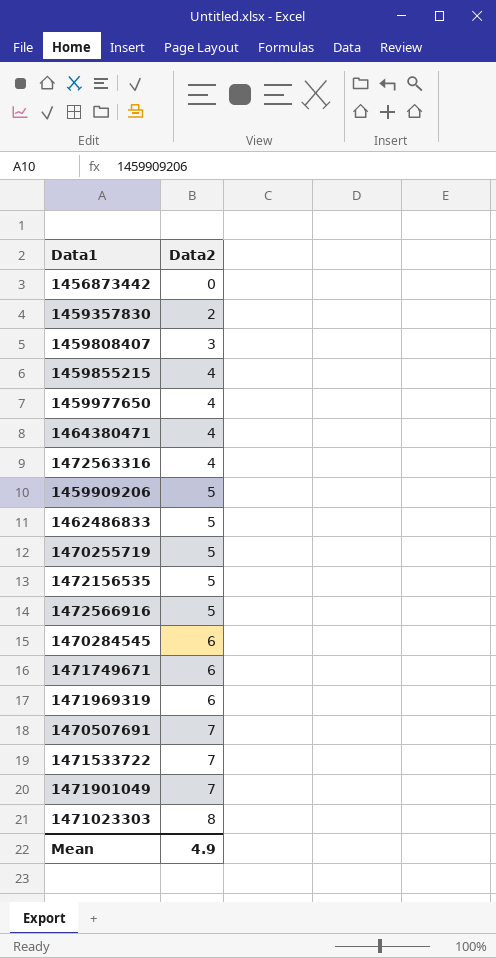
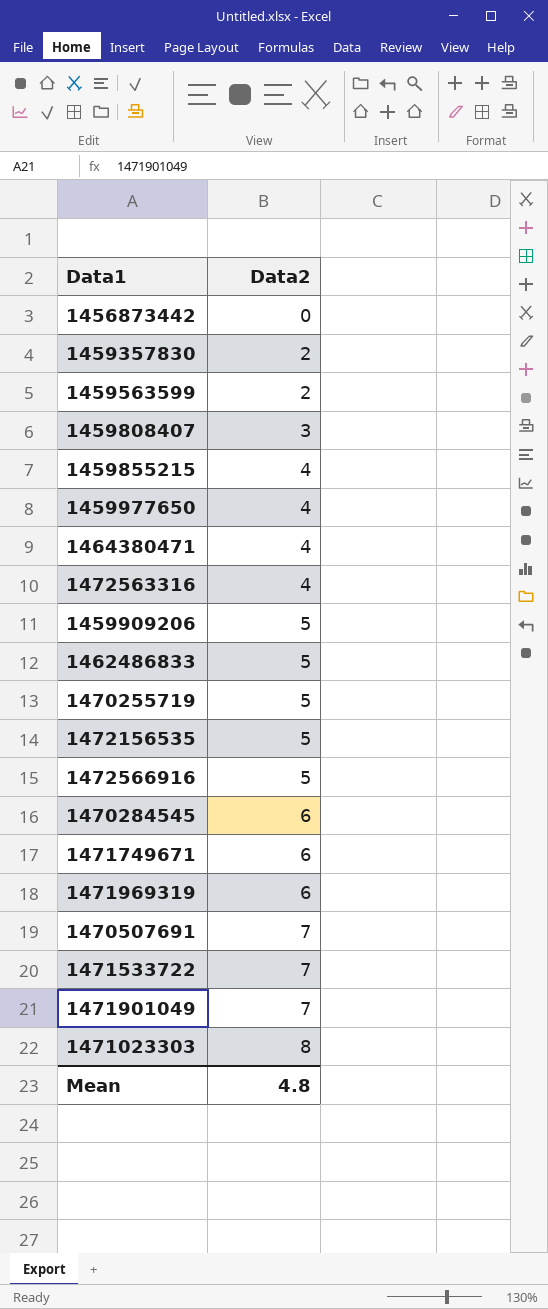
row 1459563599: none -> 2
Mean | Data2: 4.9 -> 4.8

